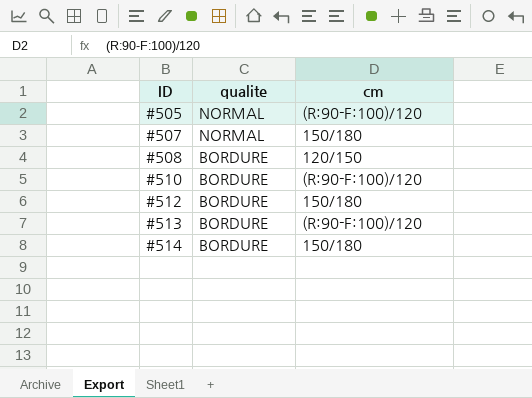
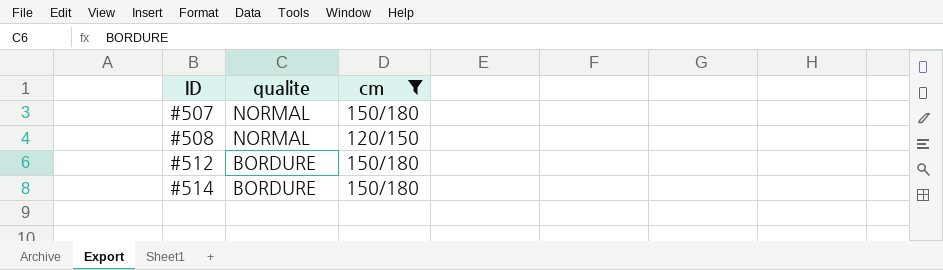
filter: none -> cm != (R:90-F:100)/120
#508 | qualite: BORDURE -> NORMAL

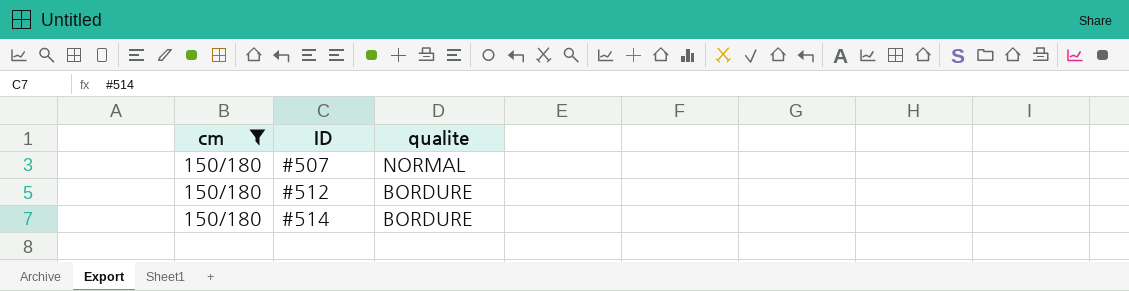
column cm | position: 3 -> 1
row #508: NORMAL | 120/150 -> none

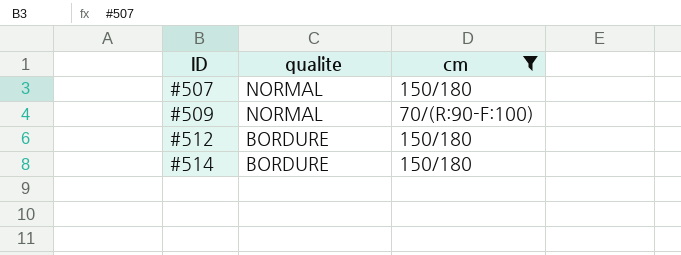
column cm | position: 1 -> 3
row #509: none -> NORMAL | 70/(R:90-F:100)

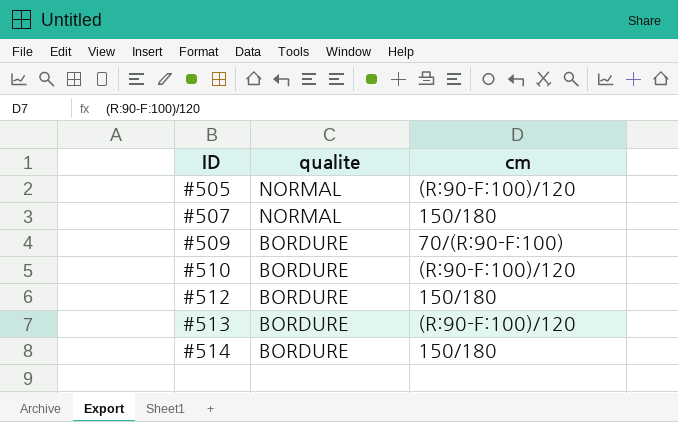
filter: cm != (R:90-F:100)/120 -> none
#509 | qualite: NORMAL -> BORDURE

